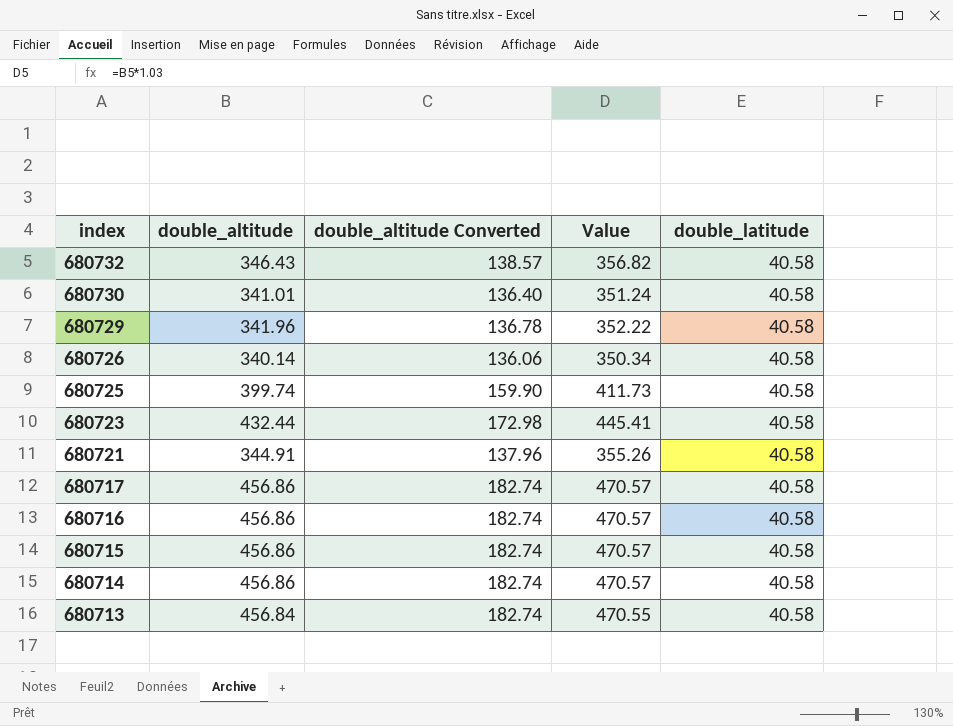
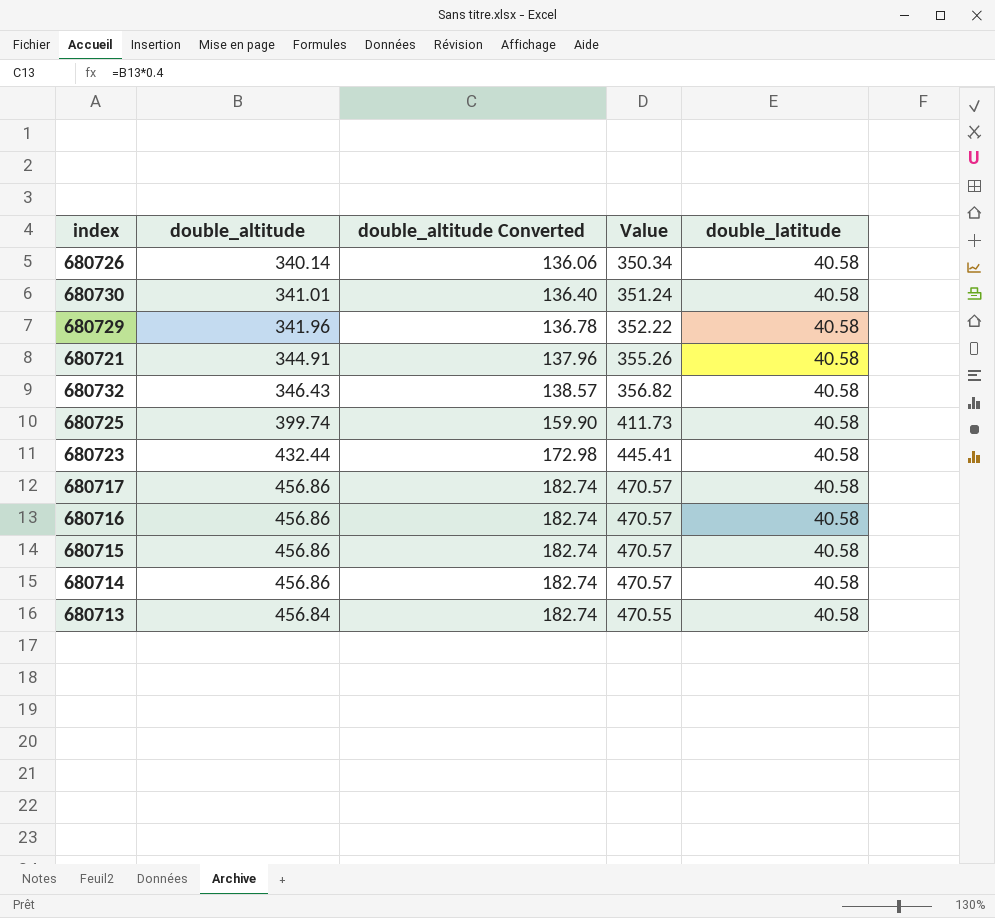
row order: index descending -> double_altitude Converted ascending

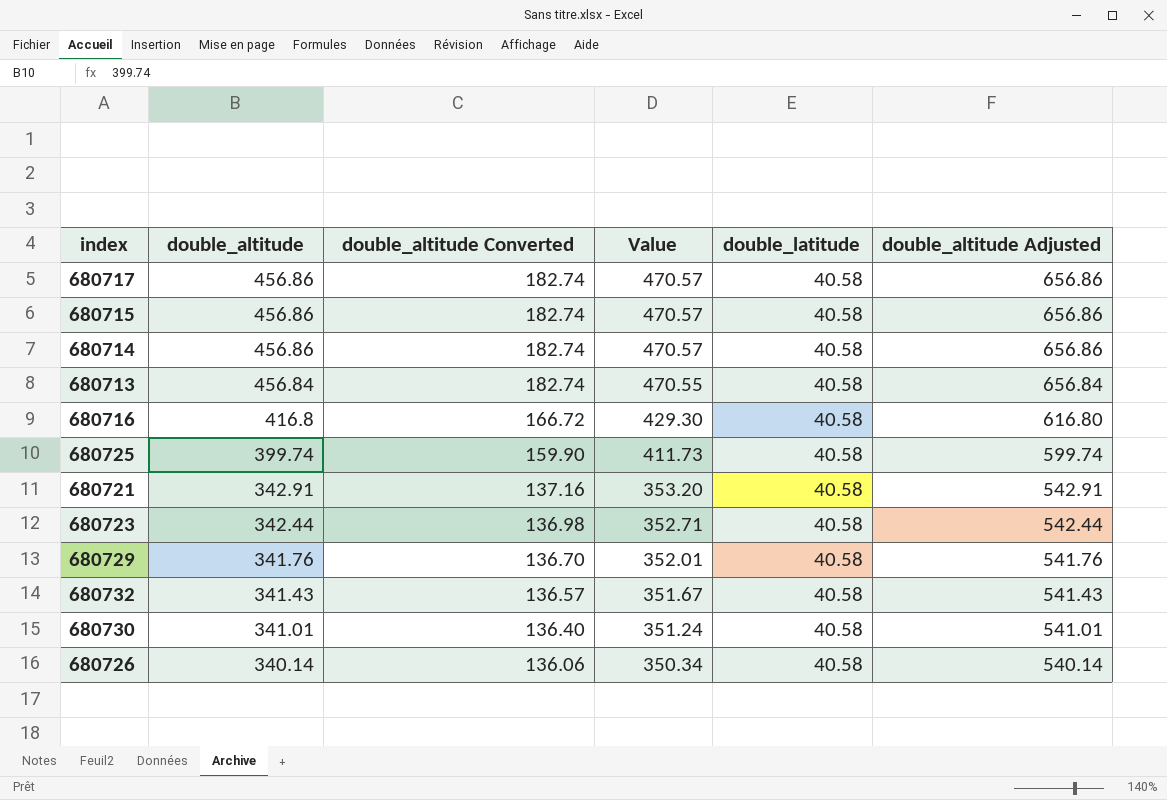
row order: double_altitude Converted ascending -> double_altitude descending
column double_altitude Adjusted | formula: none -> [double_altitude] + 200
680716 | double_altitude: 456.86 -> 416.8
680716 | double_altitude Converted: 182.74 -> 166.72
680716 | Value: 470.57 -> 429.30
680721 | double_altitude: 344.91 -> 342.91
680721 | double_altitude Converted: 137.96 -> 137.16
680721 | Value: 355.26 -> 353.20
680723 | double_altitude: 432.44 -> 342.44
680723 | double_altitude Converted: 172.98 -> 136.98
680723 | Value: 445.41 -> 352.71
680729 | double_altitude: 341.96 -> 341.76
680729 | double_altitude Converted: 136.78 -> 136.70
680729 | Value: 352.22 -> 352.01
680732 | double_altitude: 346.43 -> 341.43
680732 | double_altitude Converted: 138.57 -> 136.57
680732 | Value: 356.82 -> 351.67

